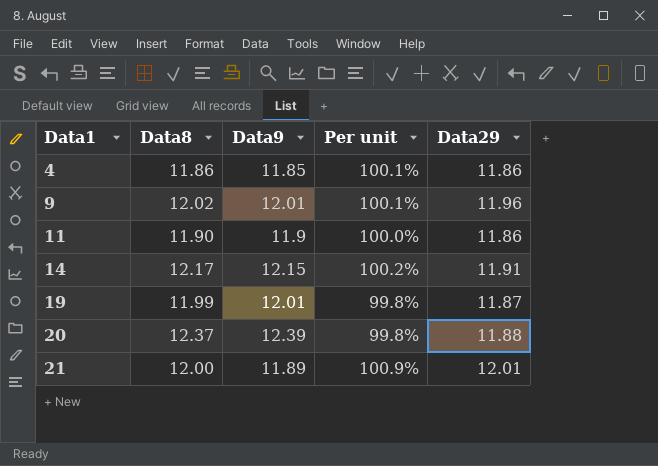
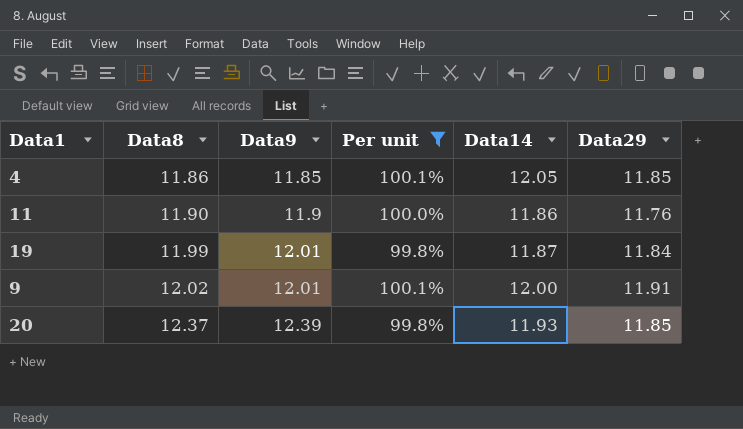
filter: none -> Per unit <= 100.1%
row order: Data1 ascending -> Data8 ascending
column Data14 | position: none -> 5
4 | Data29: 11.86 -> 11.85
11 | Data29: 11.86 -> 11.76
19 | Data29: 11.87 -> 11.84
9 | Data29: 11.96 -> 11.91
20 | Data29: 11.88 -> 11.85

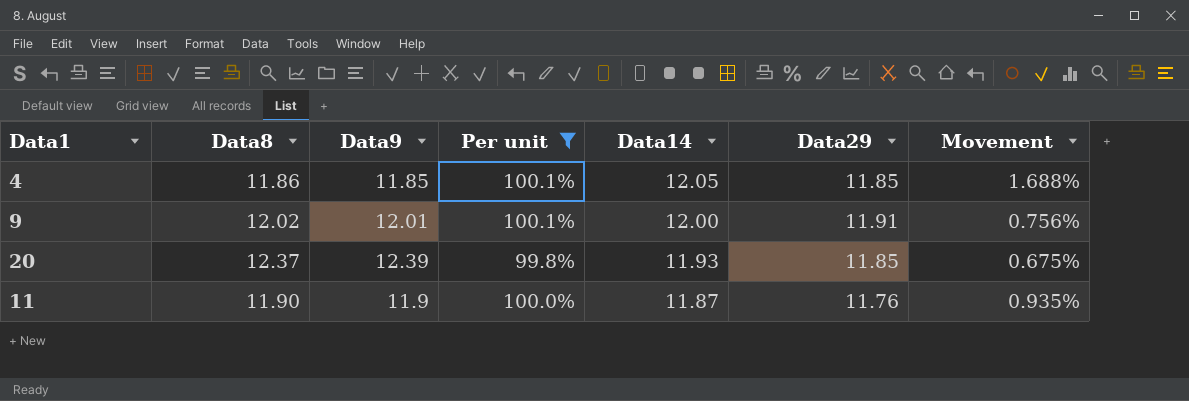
row order: Data8 ascending -> Data14 descending
column Movement | formula: none -> ([Data14] - [Data29]) / [Data29]
row 19: 11.99 | 12.01 | 99.8% | 11.87 | 11.84 -> none
11 | Data14: 11.86 -> 11.87

